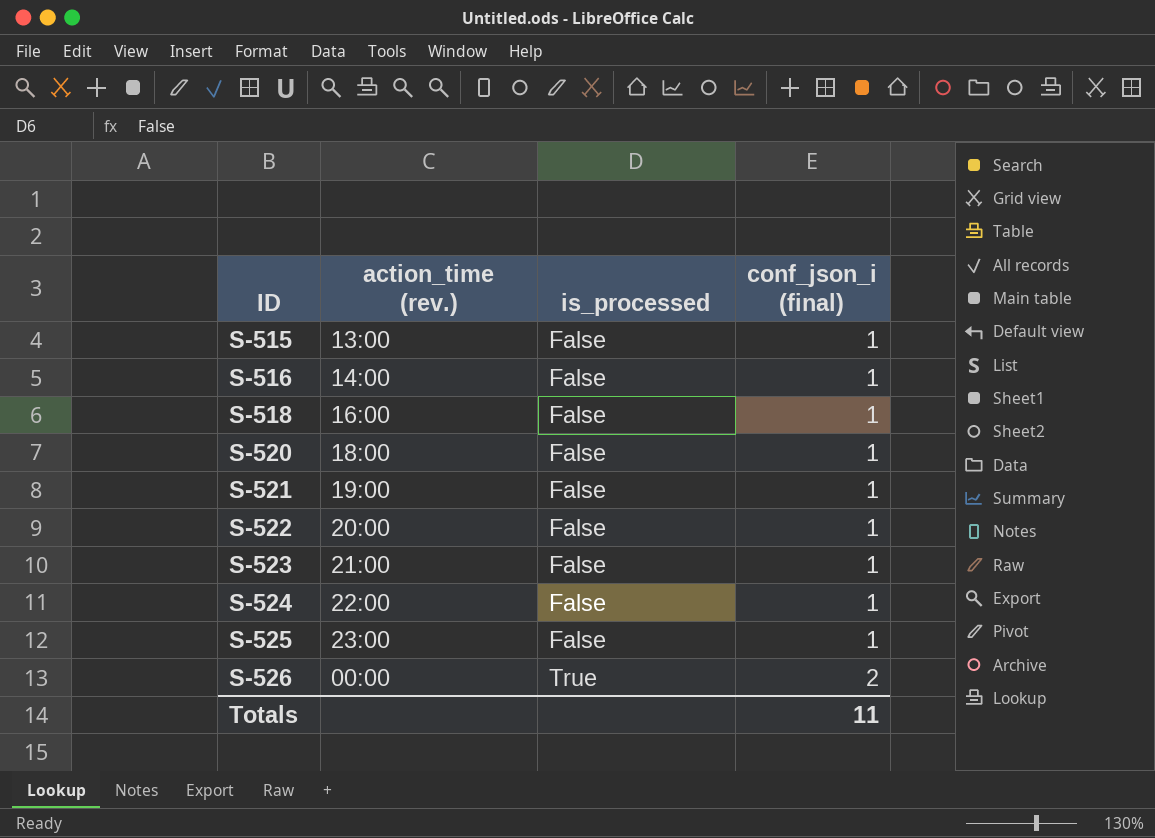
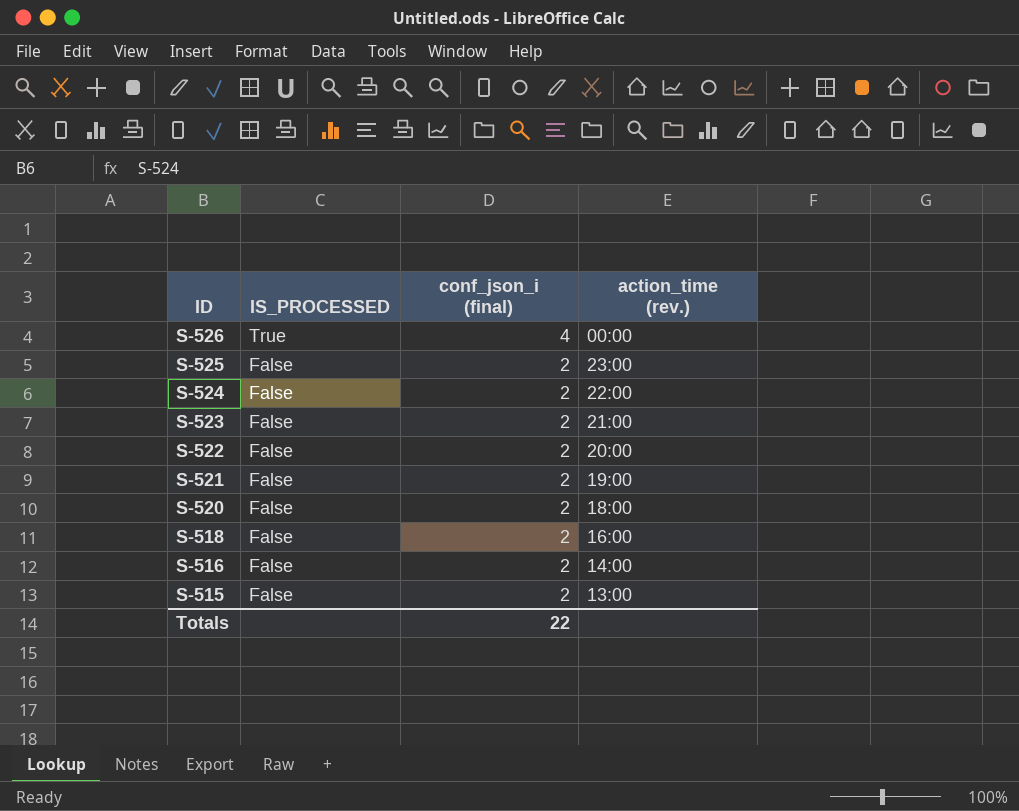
row order: ID ascending -> ID descending
column name: is_processed -> IS_PROCESSED
column action_time (rev.) | position: 2 -> 4
S-526 | conf_json_i (final): 2 -> 4
S-525 | conf_json_i (final): 1 -> 2
S-524 | conf_json_i (final): 1 -> 2
S-523 | conf_json_i (final): 1 -> 2
S-522 | conf_json_i (final): 1 -> 2
S-521 | conf_json_i (final): 1 -> 2
S-520 | conf_json_i (final): 1 -> 2
S-518 | conf_json_i (final): 1 -> 2
S-516 | conf_json_i (final): 1 -> 2
S-515 | conf_json_i (final): 1 -> 2
Totals | conf_json_i (final): 11 -> 22

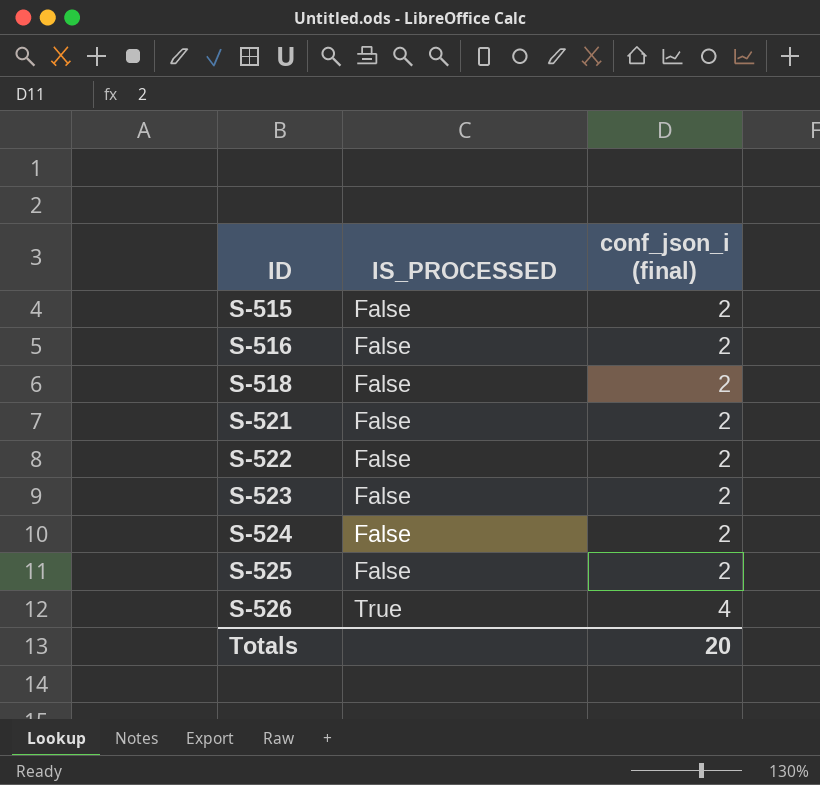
row order: ID descending -> ID ascending
column action_time (rev.) | position: 4 -> none
row S-520: False | 2 | 18:00 -> none
Totals | conf_json_i (final): 22 -> 20

